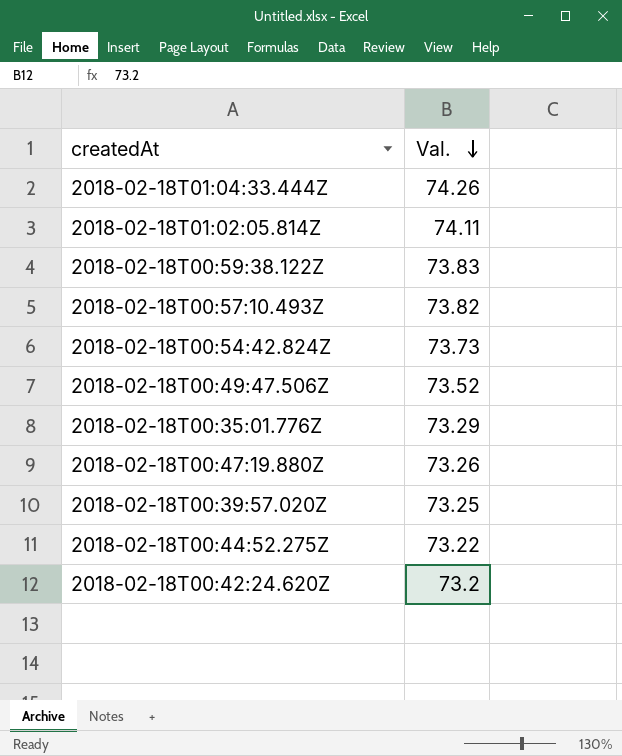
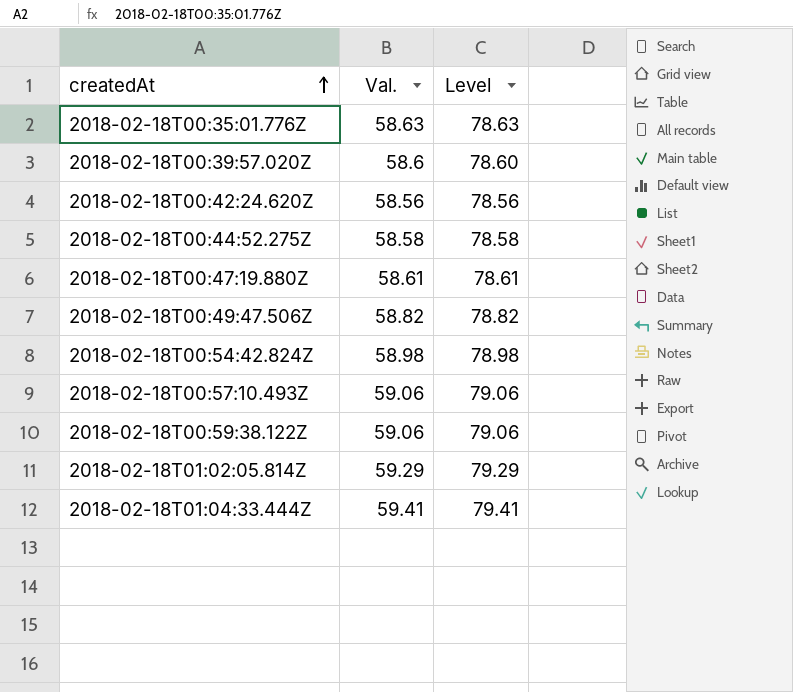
row order: Val. descending -> createdAt ascending
column Level | formula: none -> [Val.] + 20
2018-02-18T00:35:01.776Z | Val.: 73.29 -> 58.63
2018-02-18T00:39:57.020Z | Val.: 73.25 -> 58.6
2018-02-18T00:42:24.620Z | Val.: 73.2 -> 58.56
2018-02-18T00:44:52.275Z | Val.: 73.22 -> 58.58
2018-02-18T00:47:19.880Z | Val.: 73.26 -> 58.61
2018-02-18T00:49:47.506Z | Val.: 73.52 -> 58.82
2018-02-18T00:54:42.824Z | Val.: 73.73 -> 58.98
2018-02-18T00:57:10.493Z | Val.: 73.82 -> 59.06
2018-02-18T00:59:38.122Z | Val.: 73.83 -> 59.06
2018-02-18T01:02:05.814Z | Val.: 74.11 -> 59.29
2018-02-18T01:04:33.444Z | Val.: 74.26 -> 59.41

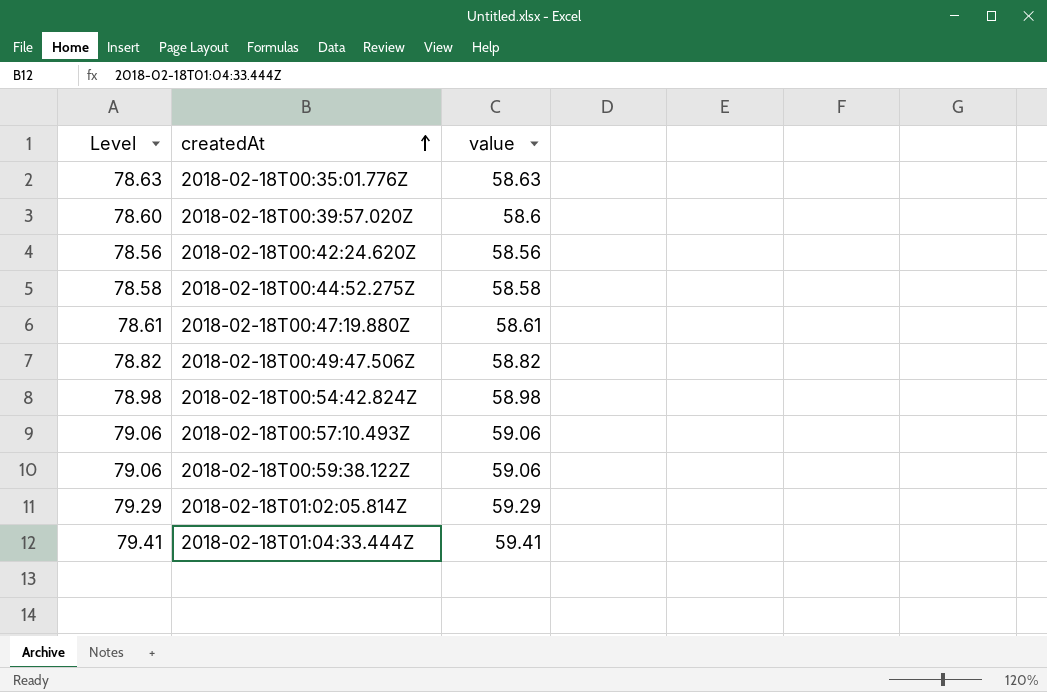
column Level | position: 3 -> 1
column name: Val. -> value

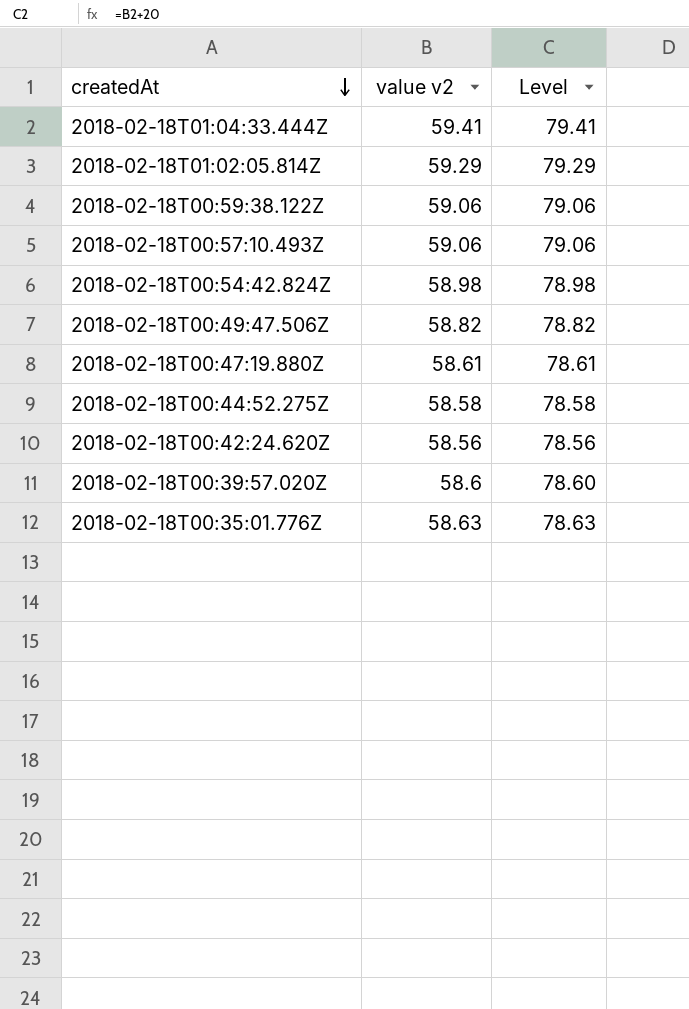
row order: createdAt ascending -> createdAt descending
column name: value -> value v2
column Level | position: 1 -> 3

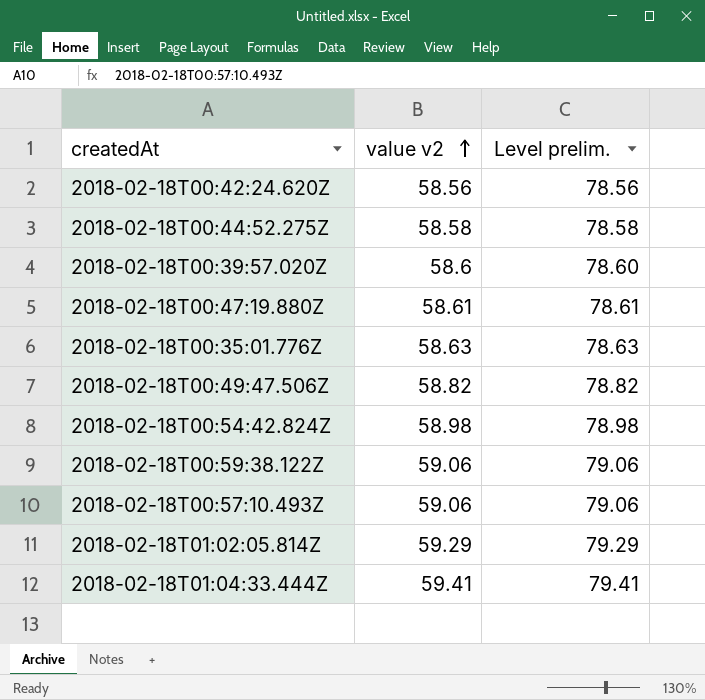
row order: createdAt descending -> value v2 ascending
column name: Level -> Level prelim.

